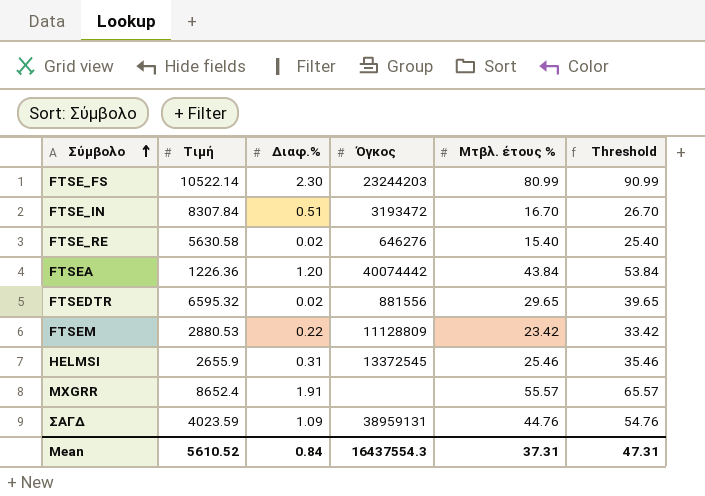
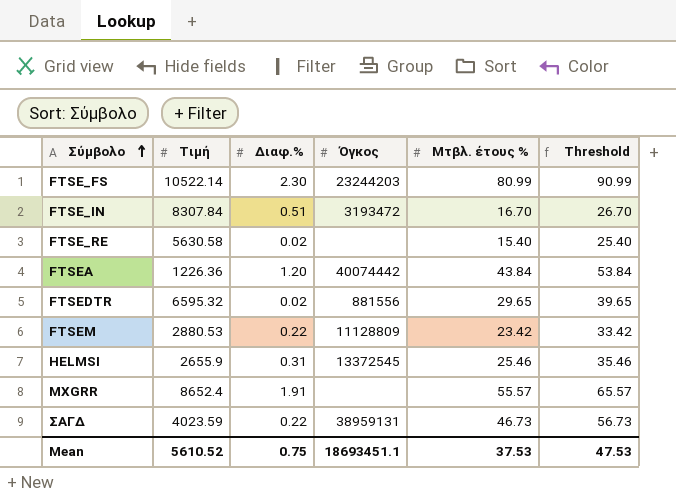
FTSE_RE | Όγκος: 646276 -> none
ΣΑΓΔ | Διαφ.%: 1.09 -> 0.22
ΣΑΓΔ | Μτβλ. έτους %: 44.76 -> 46.73
ΣΑΓΔ | Threshold: 54.76 -> 56.73
Mean | Διαφ.%: 0.84 -> 0.75
Mean | Όγκος: 16437554.3 -> 18693451.1
Mean | Μτβλ. έτους %: 37.31 -> 37.53
Mean | Threshold: 47.31 -> 47.53

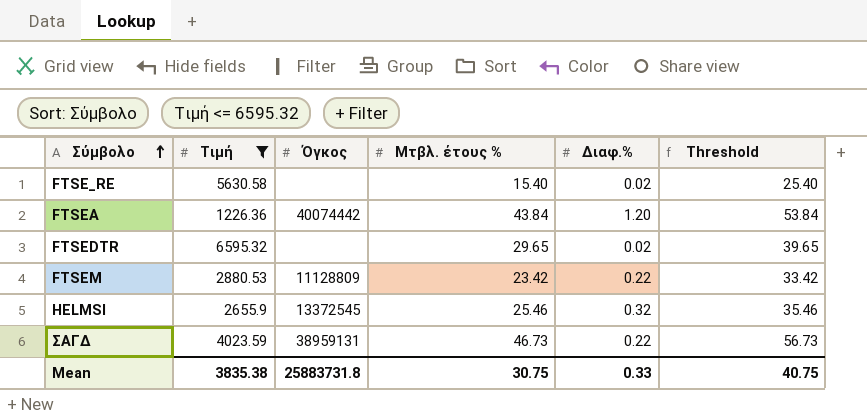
filter: none -> Τιμή <= 6595.32
column Διαφ.% | position: 3 -> 5
FTSEDTR | Όγκος: 881556 -> none
HELMSI | Διαφ.%: 0.31 -> 0.32
Mean | Τιμή: 5610.52 -> 3835.38
Mean | Όγκος: 18693451.1 -> 25883731.8
Mean | Μτβλ. έτους %: 37.53 -> 30.75
Mean | Διαφ.%: 0.75 -> 0.33
Mean | Threshold: 47.53 -> 40.75

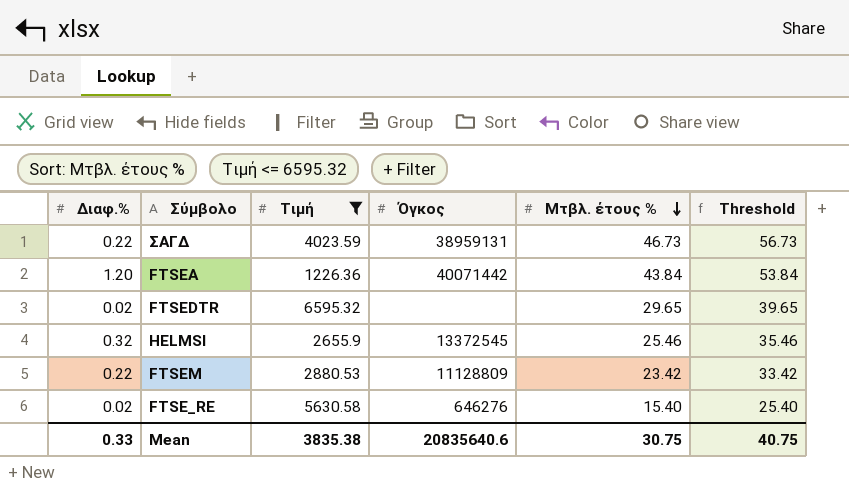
row order: Σύμβολο ascending -> Μτβλ. έτους % descending
column Διαφ.% | position: 5 -> 1
FTSEA | Όγκος: 40074442 -> 40071442
FTSE_RE | Όγκος: none -> 646276
Mean | Όγκος: 25883731.8 -> 20835640.6

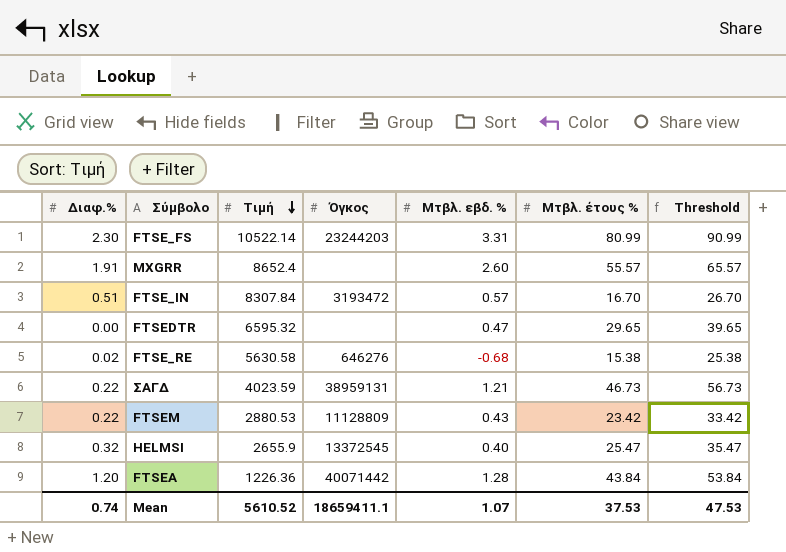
filter: Τιμή <= 6595.32 -> none
row order: Μτβλ. έτους % descending -> Τιμή descending
column Μτβλ. εβδ. % | position: none -> 5
FTSEDTR | Διαφ.%: 0.02 -> 0.00
FTSE_RE | Μτβλ. έτους %: 15.40 -> 15.38
FTSE_RE | Threshold: 25.40 -> 25.38
HELMSI | Μτβλ. έτους %: 25.46 -> 25.47
HELMSI | Threshold: 35.46 -> 35.47
Mean | Διαφ.%: 0.33 -> 0.74
Mean | Τιμή: 3835.38 -> 5610.52
Mean | Όγκος: 20835640.6 -> 18659411.1
Mean | Μτβλ. έτους %: 30.75 -> 37.53
Mean | Threshold: 40.75 -> 47.53

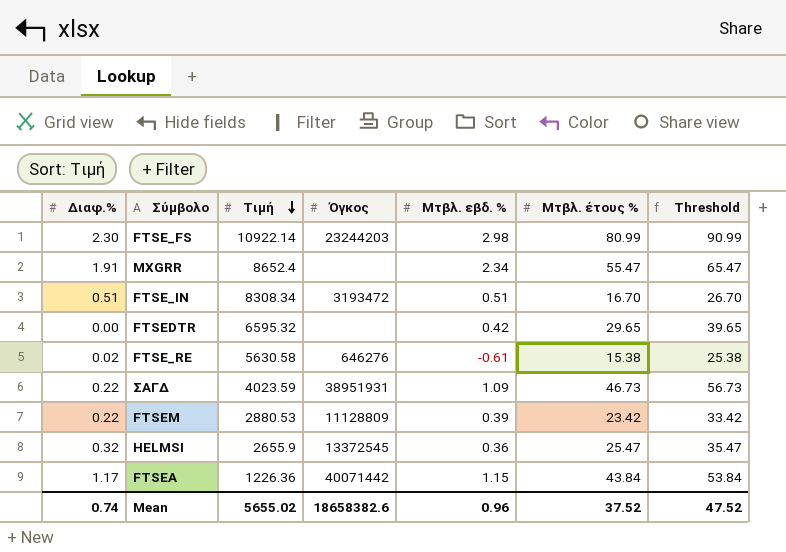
FTSE_FS | Τιμή: 10522.14 -> 10922.14
FTSE_FS | Μτβλ. εβδ. %: 3.31 -> 2.98
MXGRR | Μτβλ. εβδ. %: 2.60 -> 2.34
MXGRR | Μτβλ. έτους %: 55.57 -> 55.47
MXGRR | Threshold: 65.57 -> 65.47
FTSE_IN | Τιμή: 8307.84 -> 8308.34
FTSE_IN | Μτβλ. εβδ. %: 0.57 -> 0.51
FTSEDTR | Μτβλ. εβδ. %: 0.47 -> 0.42
FTSE_RE | Μτβλ. εβδ. %: -0.68 -> -0.61
ΣΑΓΔ | Όγκος: 38959131 -> 38951931
ΣΑΓΔ | Μτβλ. εβδ. %: 1.21 -> 1.09
FTSEM | Μτβλ. εβδ. %: 0.43 -> 0.39
HELMSI | Μτβλ. εβδ. %: 0.40 -> 0.36
FTSEA | Διαφ.%: 1.20 -> 1.17
FTSEA | Μτβλ. εβδ. %: 1.28 -> 1.15
Mean | Τιμή: 5610.52 -> 5655.02
Mean | Όγκος: 18659411.1 -> 18658382.6
Mean | Μτβλ. εβδ. %: 1.07 -> 0.96
Mean | Μτβλ. έτους %: 37.53 -> 37.52
Mean | Threshold: 47.53 -> 47.52

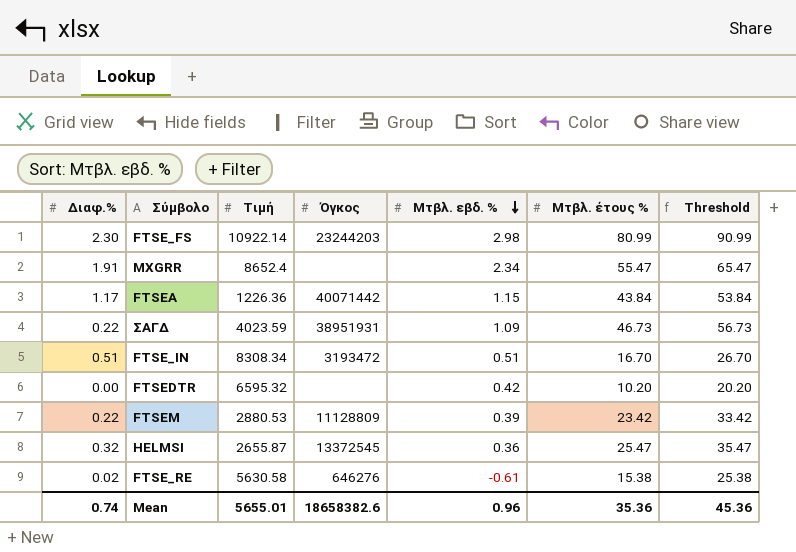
row order: Τιμή descending -> Μτβλ. εβδ. % descending
FTSEDTR | Μτβλ. έτους %: 29.65 -> 10.20
FTSEDTR | Threshold: 39.65 -> 20.20
HELMSI | Τιμή: 2655.9 -> 2655.87
Mean | Τιμή: 5655.02 -> 5655.01
Mean | Μτβλ. έτους %: 37.52 -> 35.36
Mean | Threshold: 47.52 -> 45.36

